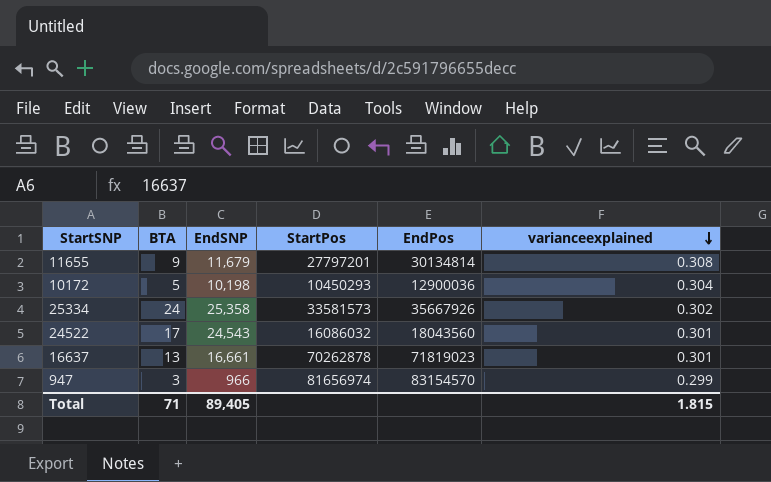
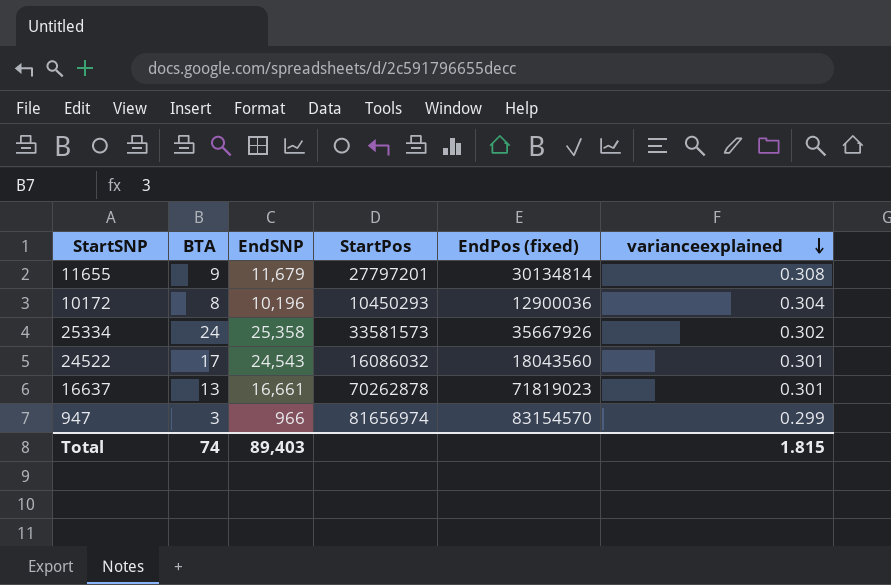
column name: EndPos -> EndPos (fixed)
10172 | BTA: 5 -> 8
10172 | EndSNP: 10,198 -> 10,196
Total | BTA: 71 -> 74
Total | EndSNP: 89,405 -> 89,403

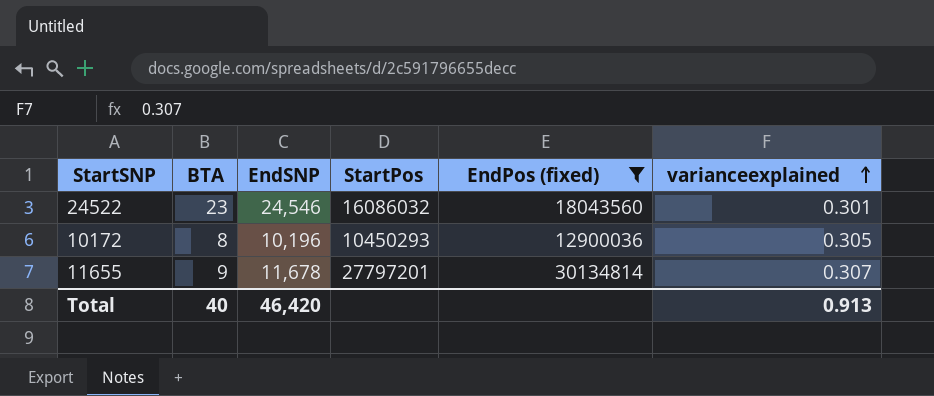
filter: none -> EndPos (fixed) <= 30134814
row order: varianceexplained descending -> varianceexplained ascending
24522 | BTA: 17 -> 23
24522 | EndSNP: 24,543 -> 24,546
10172 | varianceexplained: 0.304 -> 0.305
11655 | EndSNP: 11,679 -> 11,678
11655 | varianceexplained: 0.308 -> 0.307
Total | BTA: 74 -> 40
Total | EndSNP: 89,403 -> 46,420
Total | varianceexplained: 1.815 -> 0.913

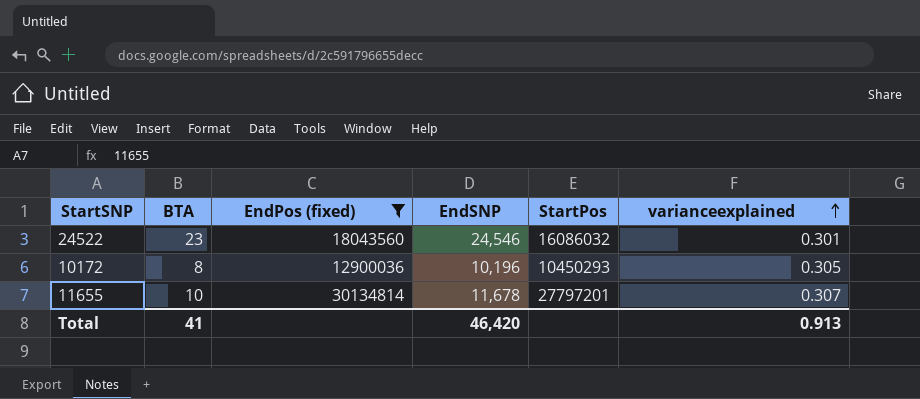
column EndPos (fixed) | position: 5 -> 3
11655 | BTA: 9 -> 10
Total | BTA: 40 -> 41

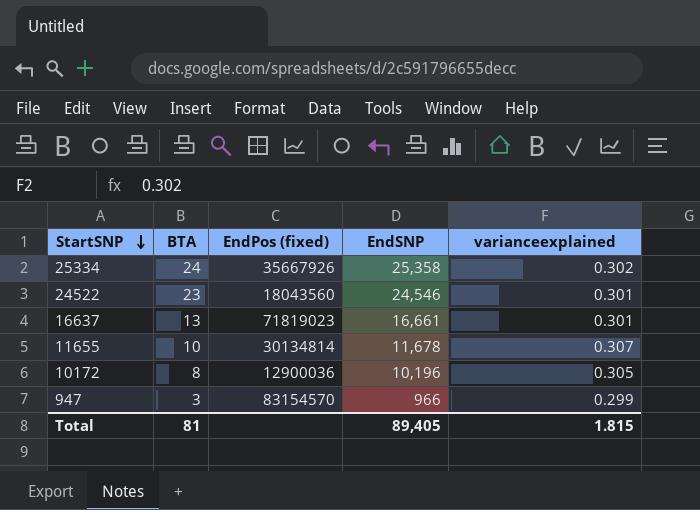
filter: EndPos (fixed) <= 30134814 -> none
row order: varianceexplained ascending -> StartSNP descending
column StartPos | position: 5 -> none
Total | BTA: 41 -> 81
Total | EndSNP: 46,420 -> 89,405
Total | varianceexplained: 0.913 -> 1.815

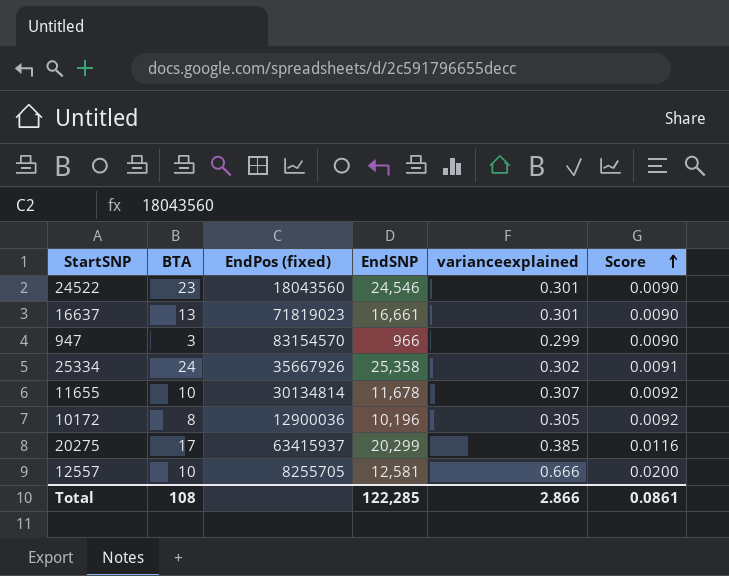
row order: StartSNP descending -> Score ascending
column Score | formula: none -> [varianceexplained] * 0.03
row 20275: none -> 17 | 63415937 | 20,299 | 0.385 | 0.0116
row 12557: none -> 10 | 8255705 | 12,581 | 0.666 | 0.0200
Total | BTA: 81 -> 108
Total | EndSNP: 89,405 -> 122,285
Total | varianceexplained: 1.815 -> 2.866

